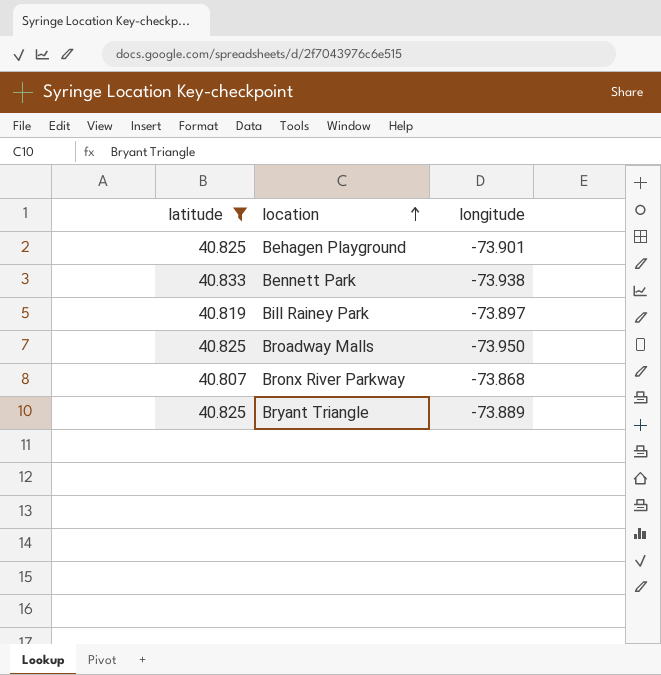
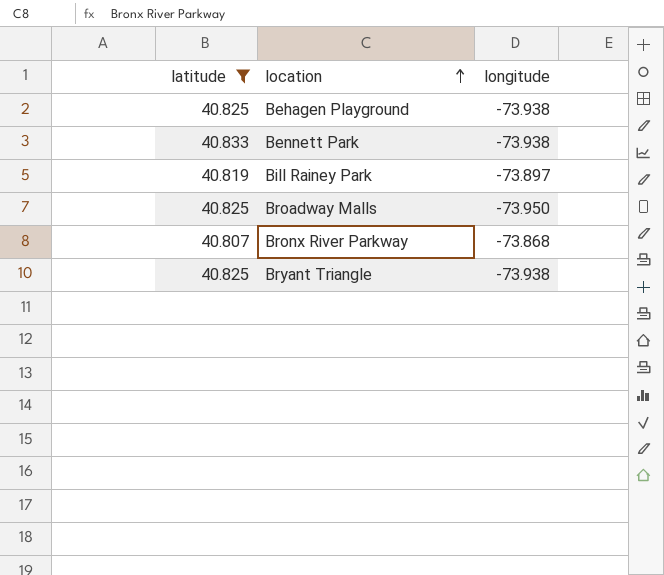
Behagen Playground | longitude: -73.901 -> -73.938
Bryant Triangle | longitude: -73.889 -> -73.938

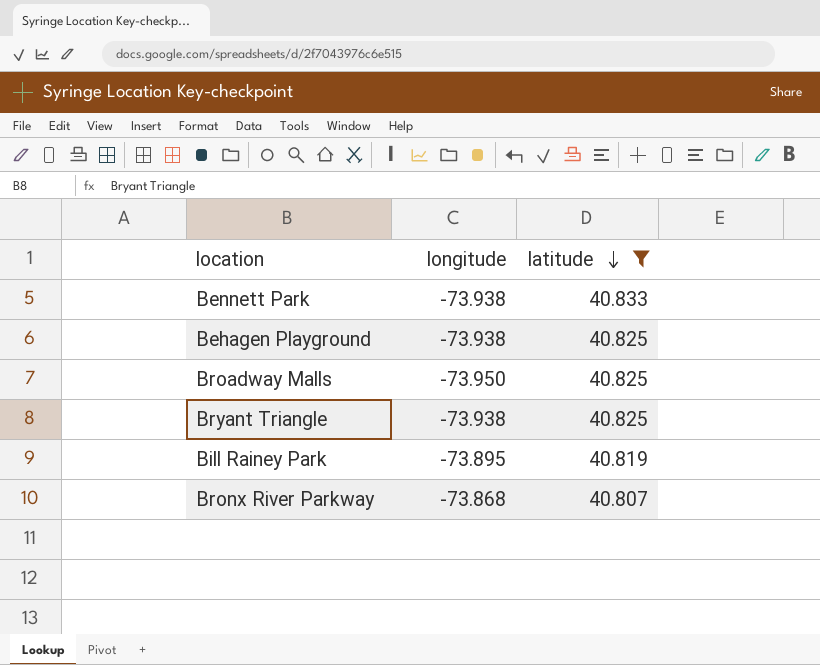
row order: location ascending -> latitude descending
column latitude | position: 1 -> 3
Bill Rainey Park | longitude: -73.897 -> -73.895

